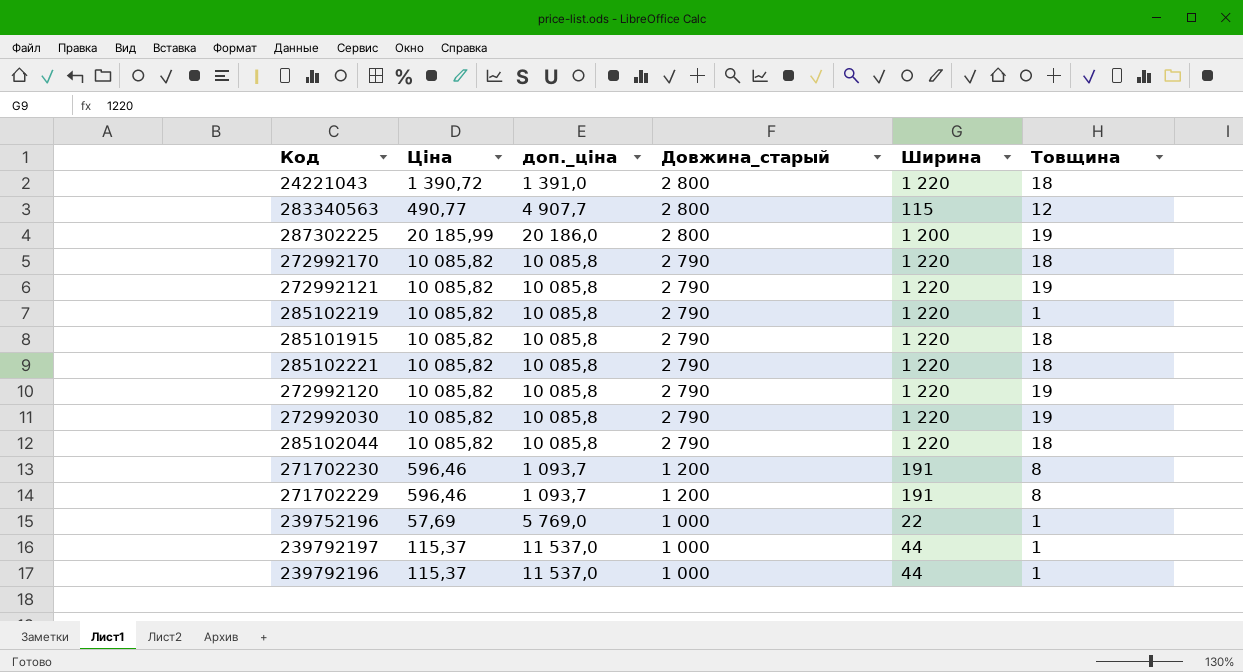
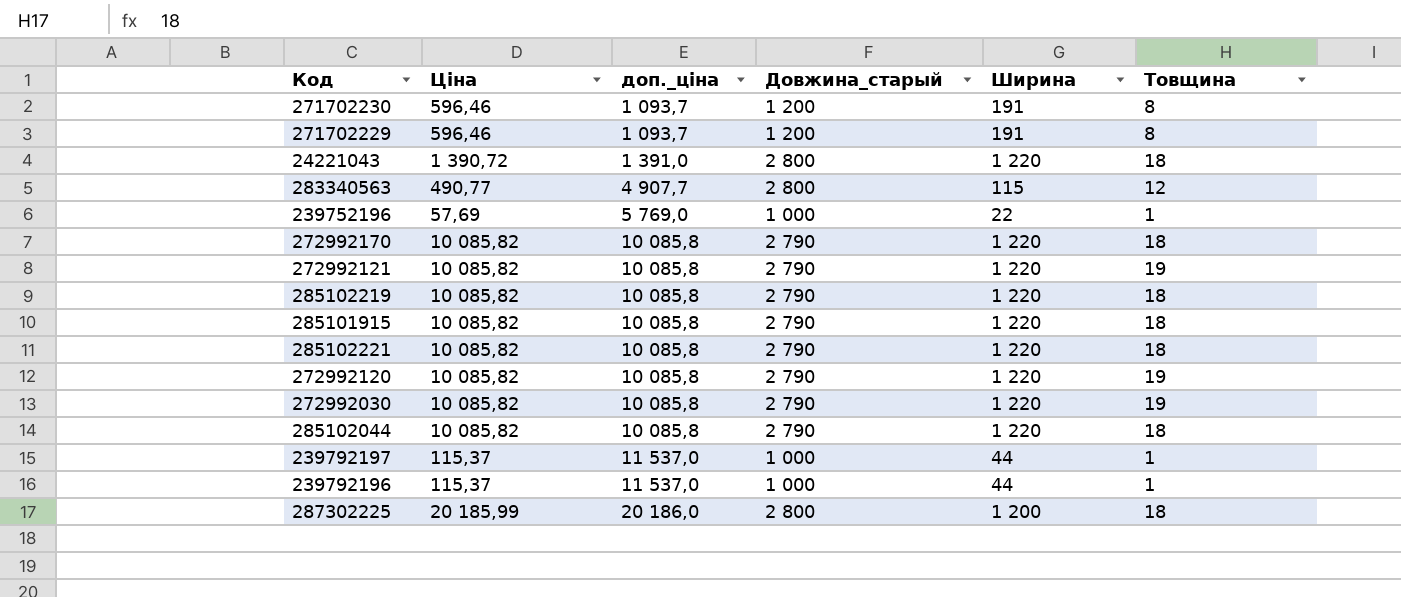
row order: Довжина_старый descending -> доп._ціна ascending
285102219 | Товщина: 1 -> 18
287302225 | Товщина: 19 -> 18

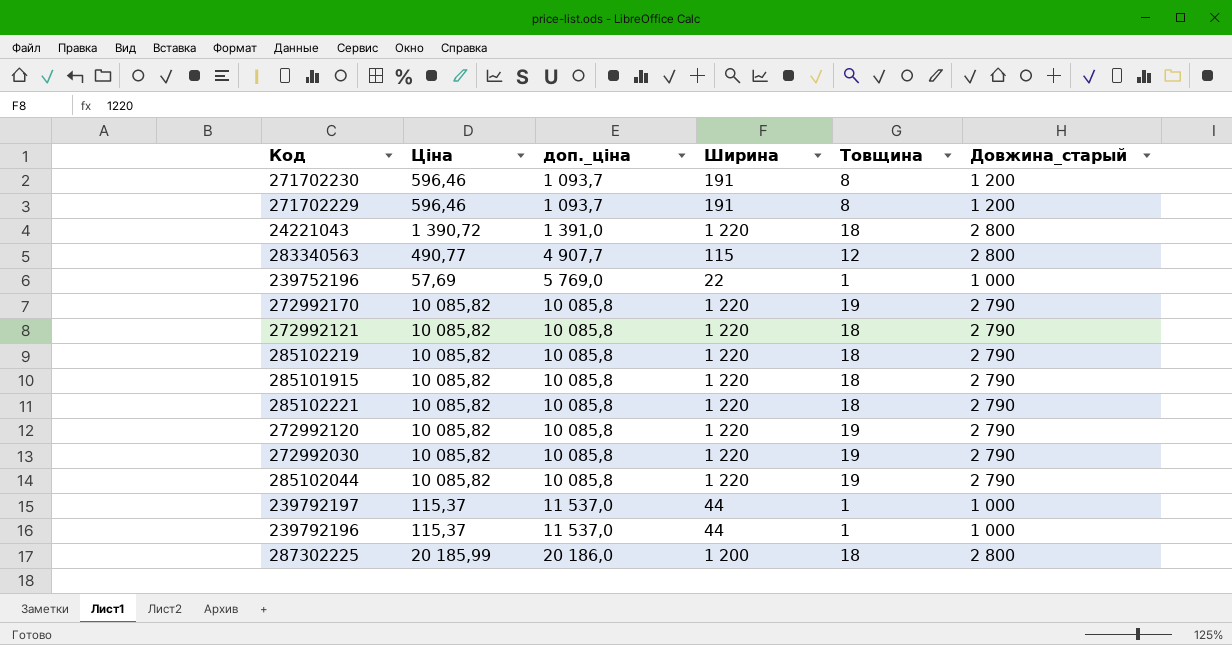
column Довжина_старый | position: 4 -> 6
272992170 | Товщина: 18 -> 19
272992121 | Товщина: 19 -> 18
285102044 | Товщина: 18 -> 19

